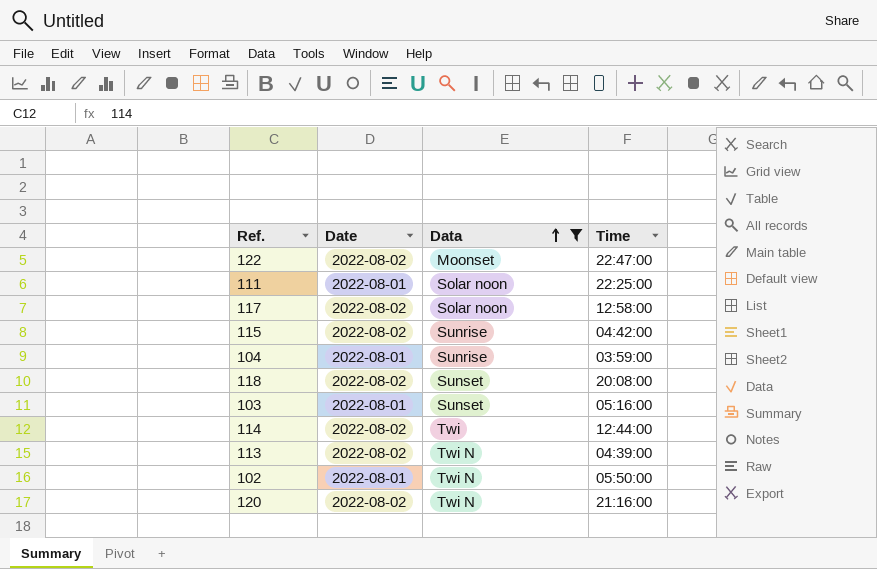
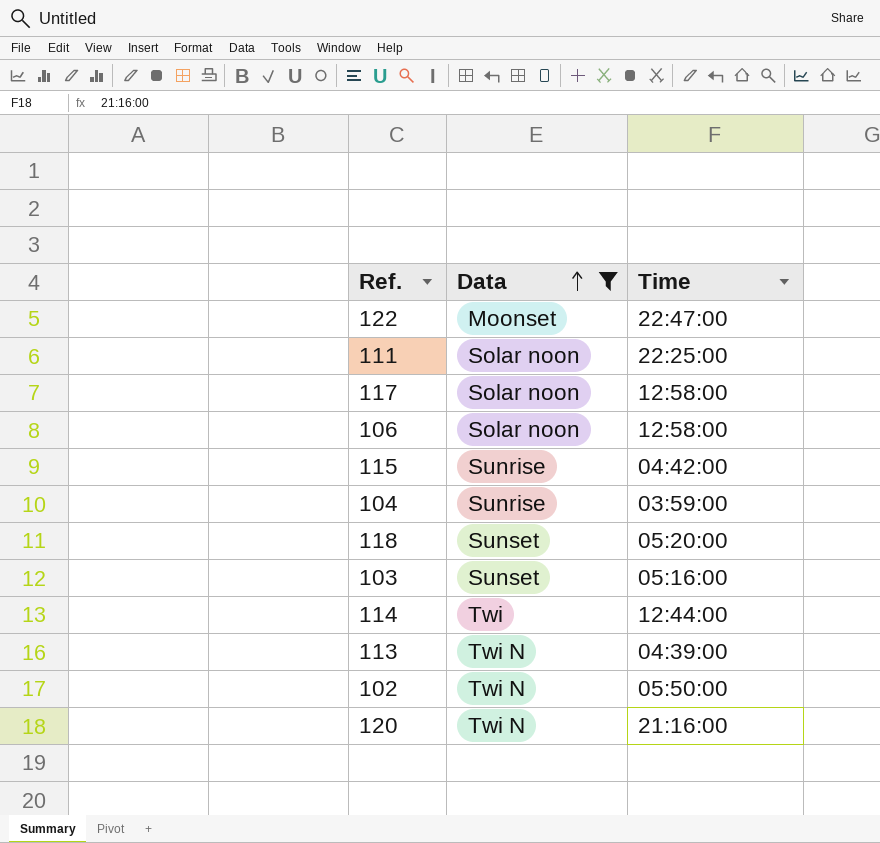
column Date | position: 2 -> none
row 106: none -> Solar noon | 12:58:00
118 | Time: 20:08:00 -> 05:20:00

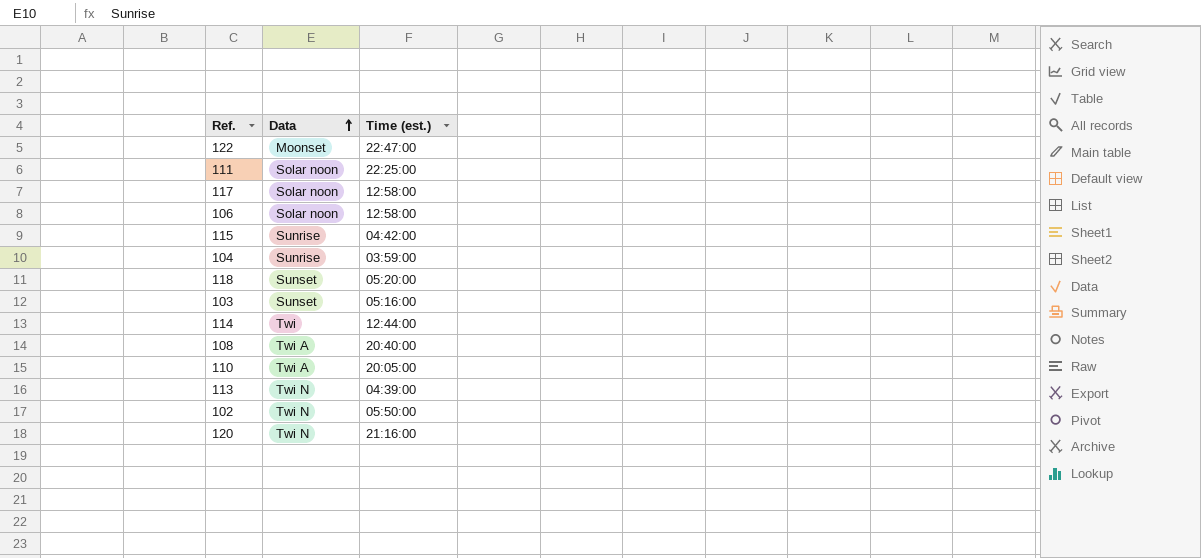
filter: Data != Twi A -> none
column name: Time -> Time (est.)

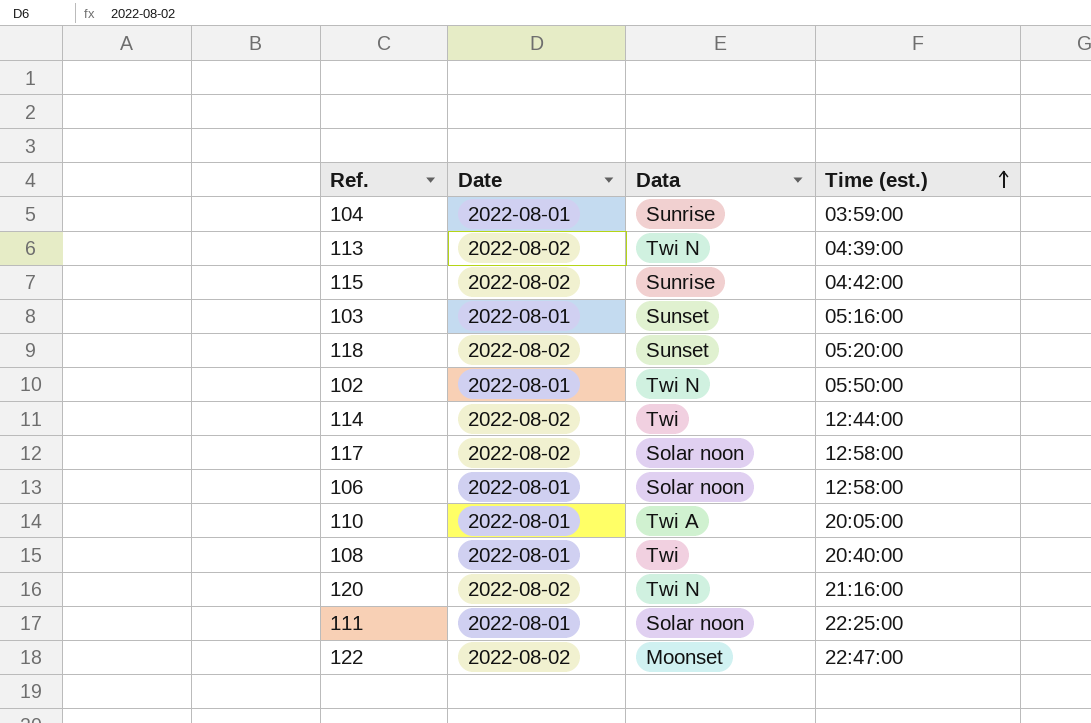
row order: Data ascending -> Time (est.) ascending
column Date | position: none -> 2
108 | Data: Twi A -> Twi

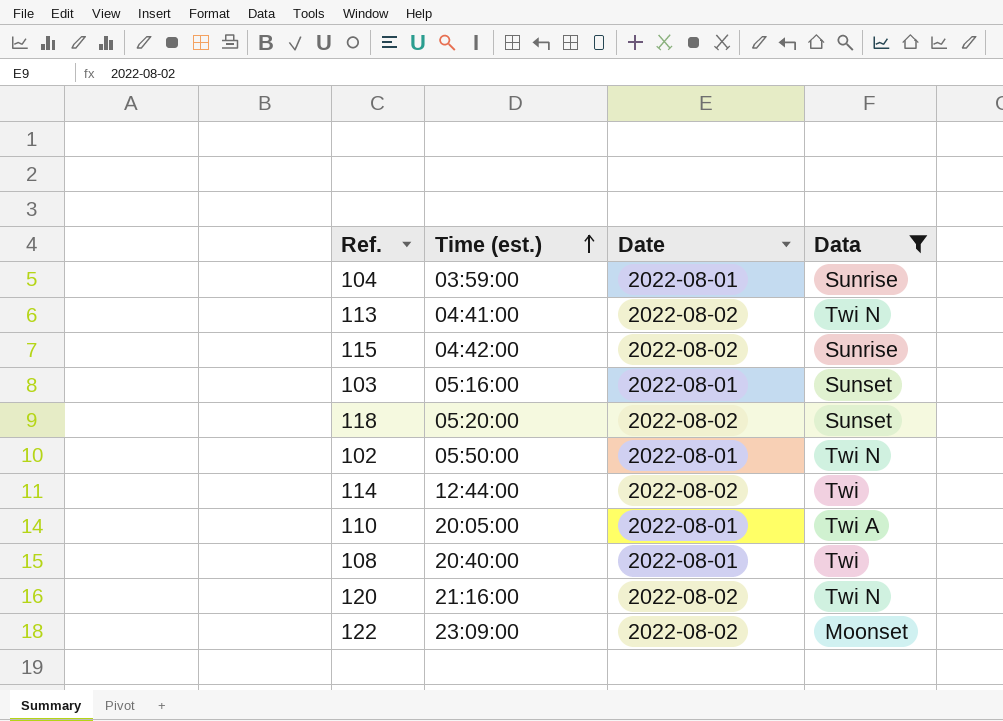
filter: none -> Data != Solar noon
column Time (est.) | position: 4 -> 2
113 | Time (est.): 04:39:00 -> 04:41:00
122 | Time (est.): 22:47:00 -> 23:09:00

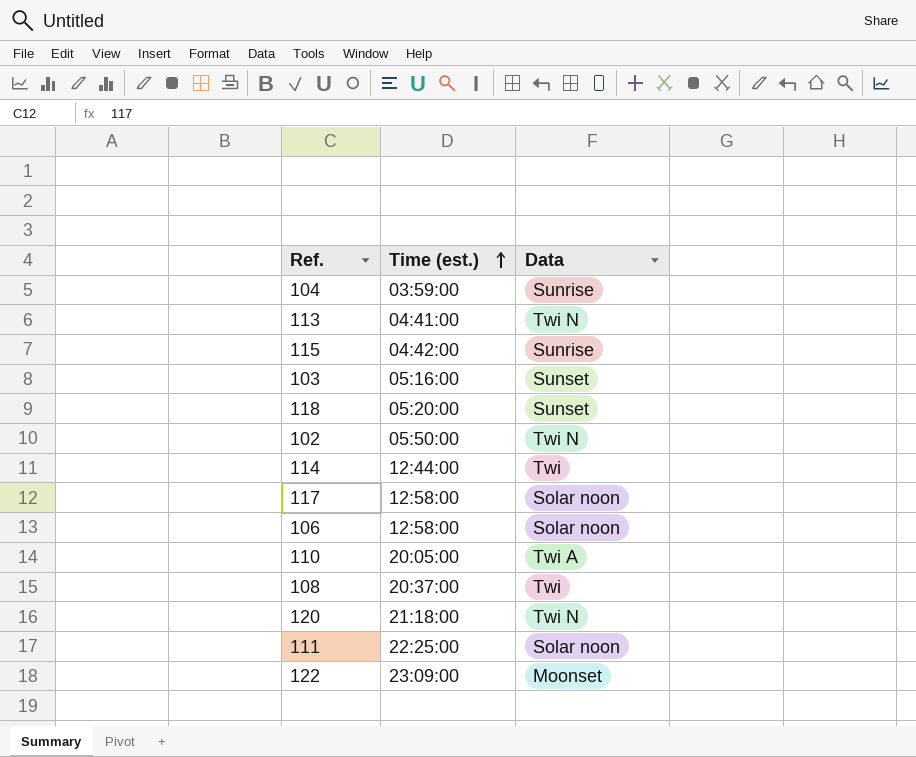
filter: Data != Solar noon -> none
column Date | position: 3 -> none
108 | Time (est.): 20:40:00 -> 20:37:00
120 | Time (est.): 21:16:00 -> 21:18:00

